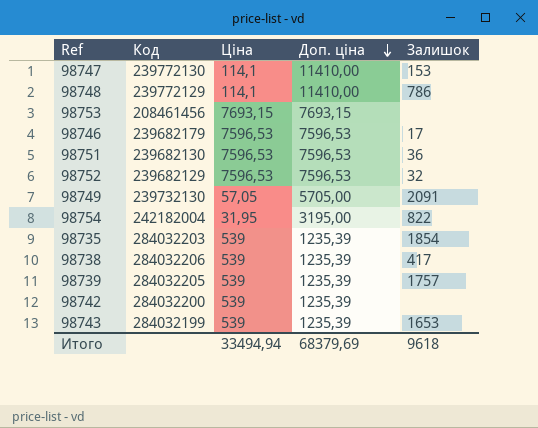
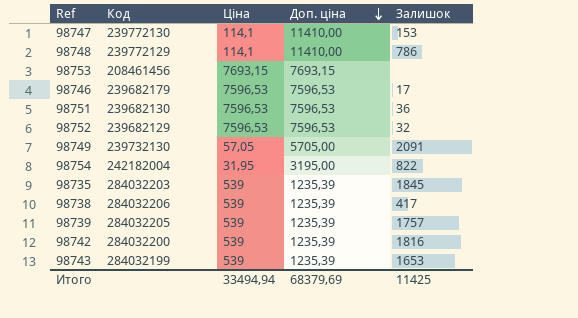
98735 | Залишок: 1854 -> 1845
98742 | Залишок: none -> 1816
Итого | Залишок: 9618 -> 11425

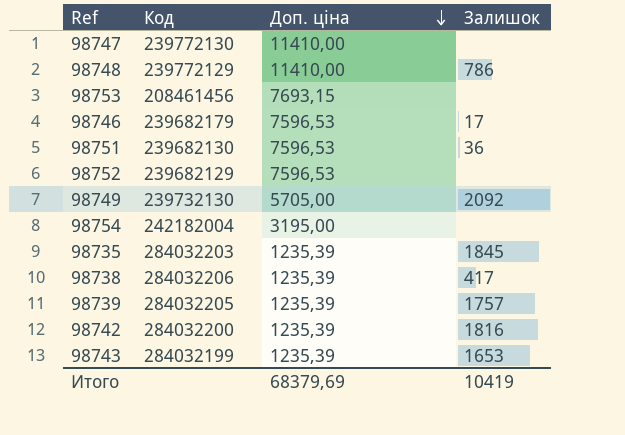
column Ціна | position: 3 -> none
98747 | Залишок: 153 -> none
98752 | Залишок: 32 -> none
98749 | Залишок: 2091 -> 2092
98754 | Залишок: 822 -> none
Итого | Залишок: 11425 -> 10419

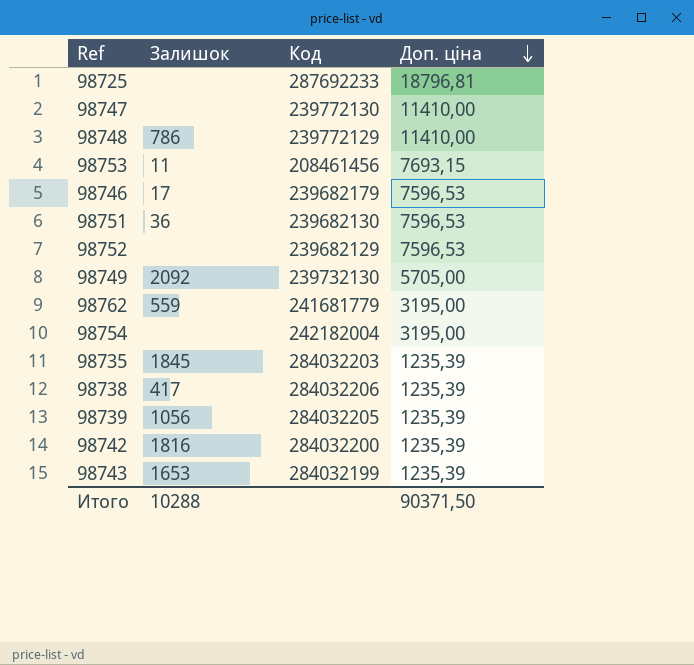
column Залишок | position: 4 -> 2
row 98725: none -> none | 287692233 | 18796,81
98753 | Залишок: none -> 11
row 98762: none -> 559 | 241681779 | 3195,00
98739 | Залишок: 1757 -> 1056
Итого | Залишок: 10419 -> 10288
Итого | Доп. ціна: 68379,69 -> 90371,50

